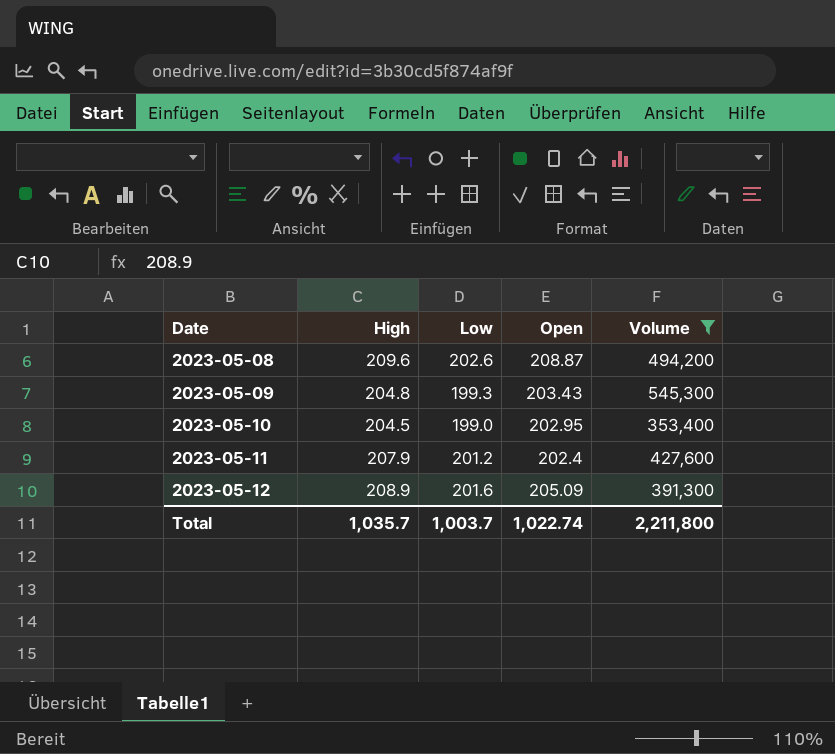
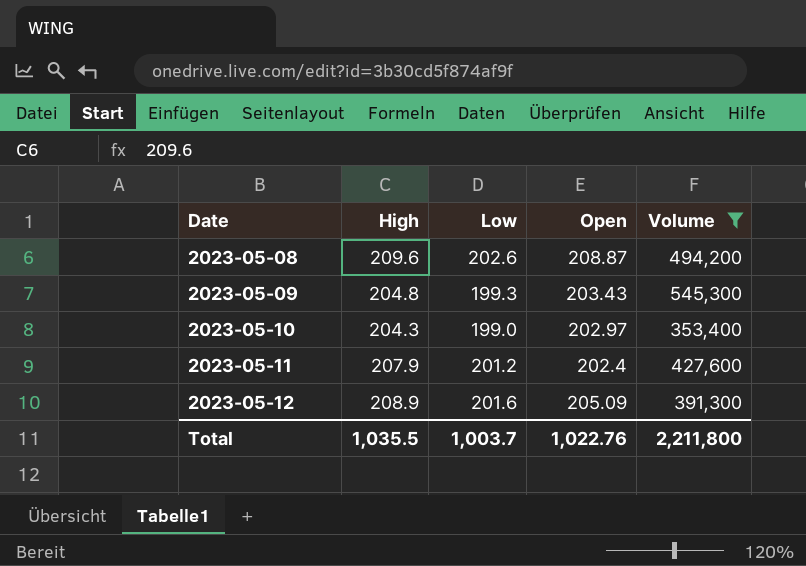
2023-05-10 | High: 204.5 -> 204.3
2023-05-10 | Open: 202.95 -> 202.97
Total | High: 1,035.7 -> 1,035.5
Total | Open: 1,022.74 -> 1,022.76

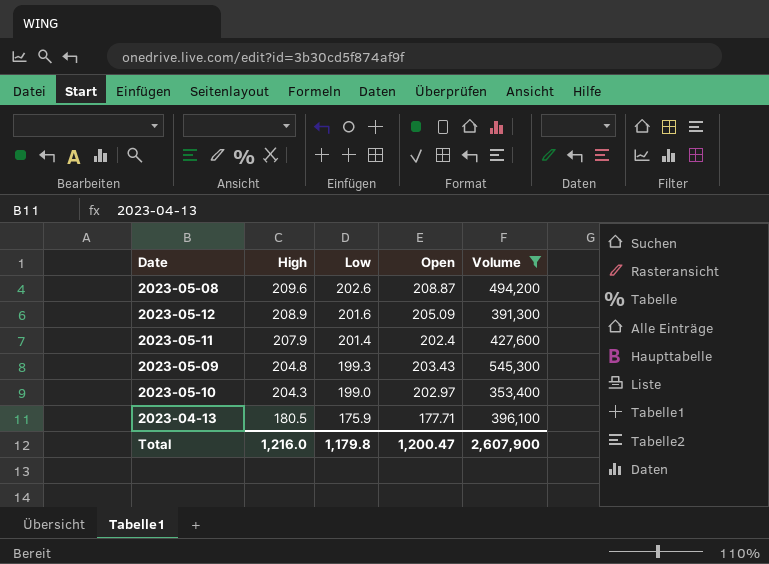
row order: Date ascending -> High descending
2023-05-11 | Low: 201.2 -> 201.4
row 2023-04-13: none -> 180.5 | 175.9 | 177.71 | 396,100
Total | High: 1,035.5 -> 1,216.0
Total | Low: 1,003.7 -> 1,179.8
Total | Open: 1,022.76 -> 1,200.47
Total | Volume: 2,211,800 -> 2,607,900

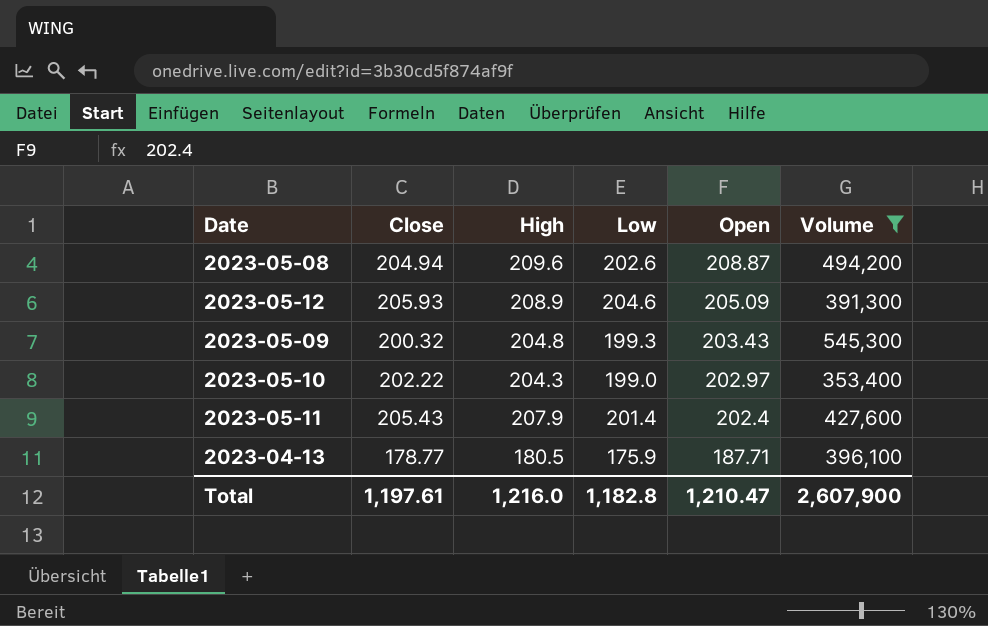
row order: High descending -> Open descending
column Close | position: none -> 2
2023-05-12 | Low: 201.6 -> 204.6
2023-04-13 | Open: 177.71 -> 187.71
Total | Low: 1,179.8 -> 1,182.8
Total | Open: 1,200.47 -> 1,210.47

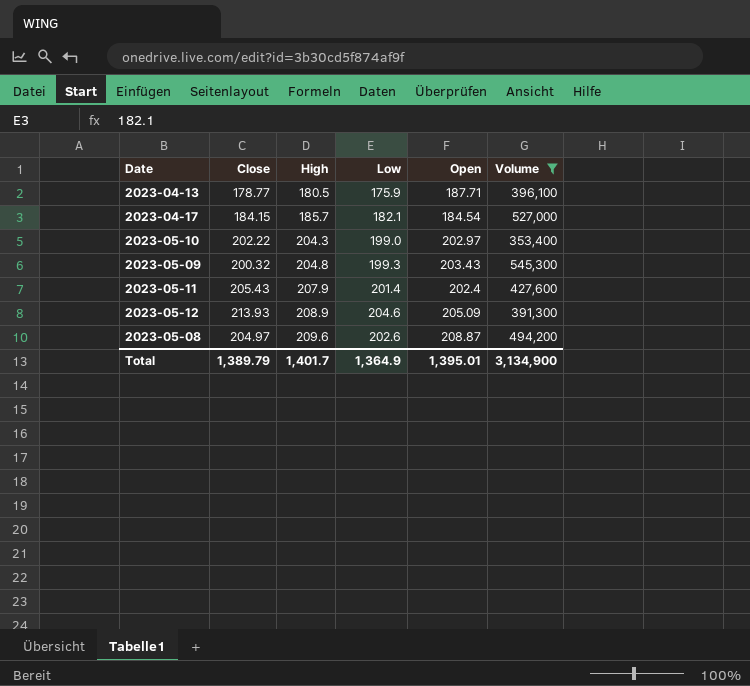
row order: Open descending -> High ascending
row 2023-04-17: none -> 184.15 | 185.7 | 182.1 | 184.54 | 527,000
2023-05-12 | Close: 205.93 -> 213.93
2023-05-08 | Close: 204.94 -> 204.97
Total | Close: 1,197.61 -> 1,389.79
Total | High: 1,216.0 -> 1,401.7
Total | Low: 1,182.8 -> 1,364.9
Total | Open: 1,210.47 -> 1,395.01
Total | Volume: 2,607,900 -> 3,134,900

